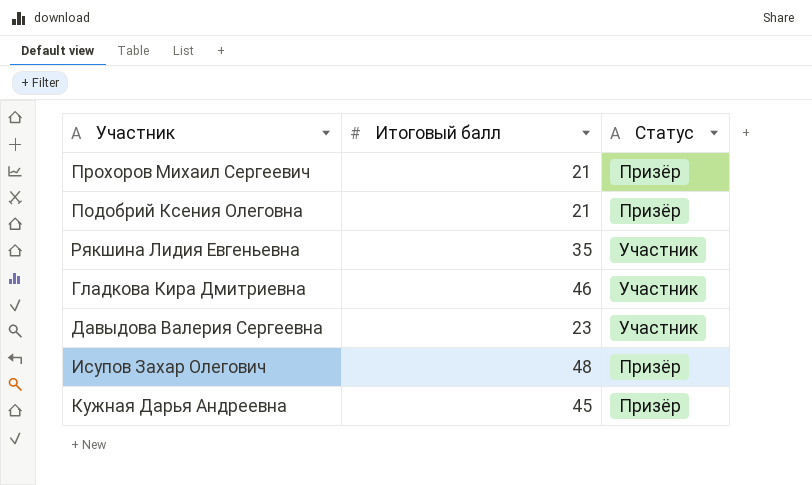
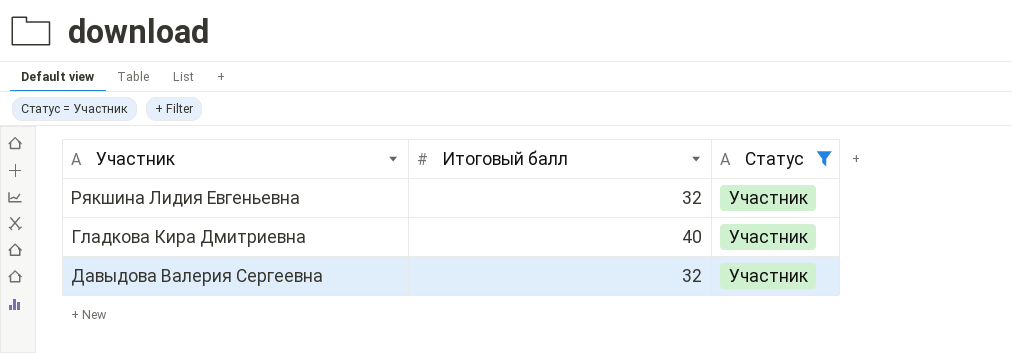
filter: none -> Статус = Участник
Рякшина Лидия Евгеньевна | Итоговый балл: 35 -> 32
Гладкова Кира Дмитриевна | Итоговый балл: 46 -> 40
Давыдова Валерия Сергеевна | Итоговый балл: 23 -> 32

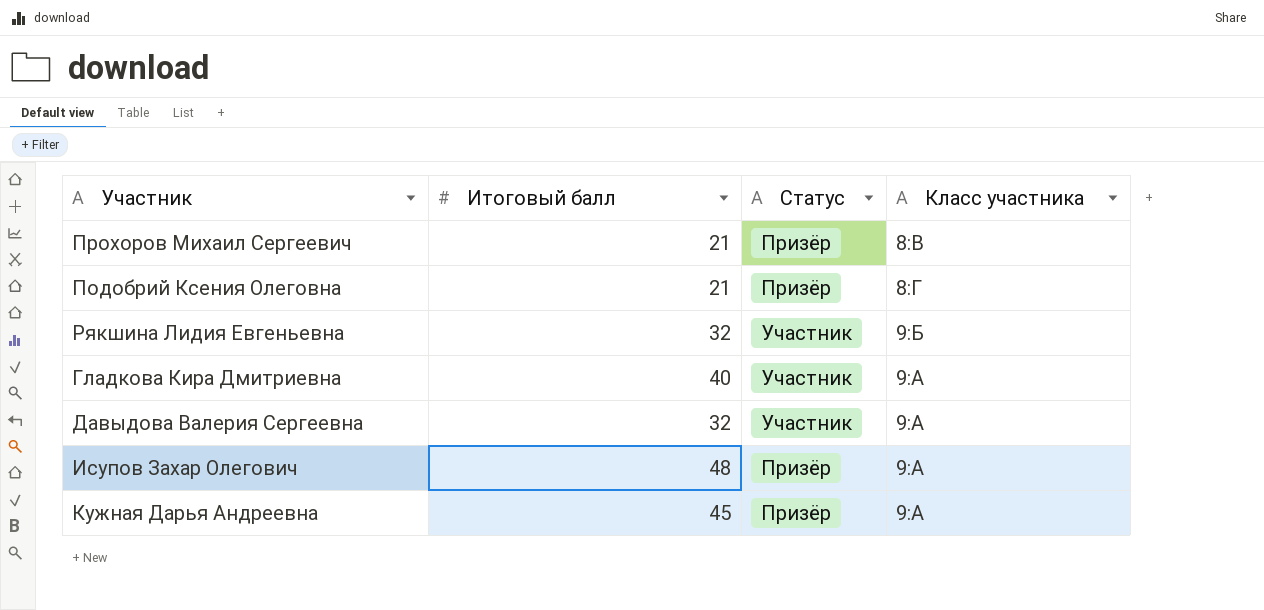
filter: Статус = Участник -> none
column Класс участника | position: none -> 4

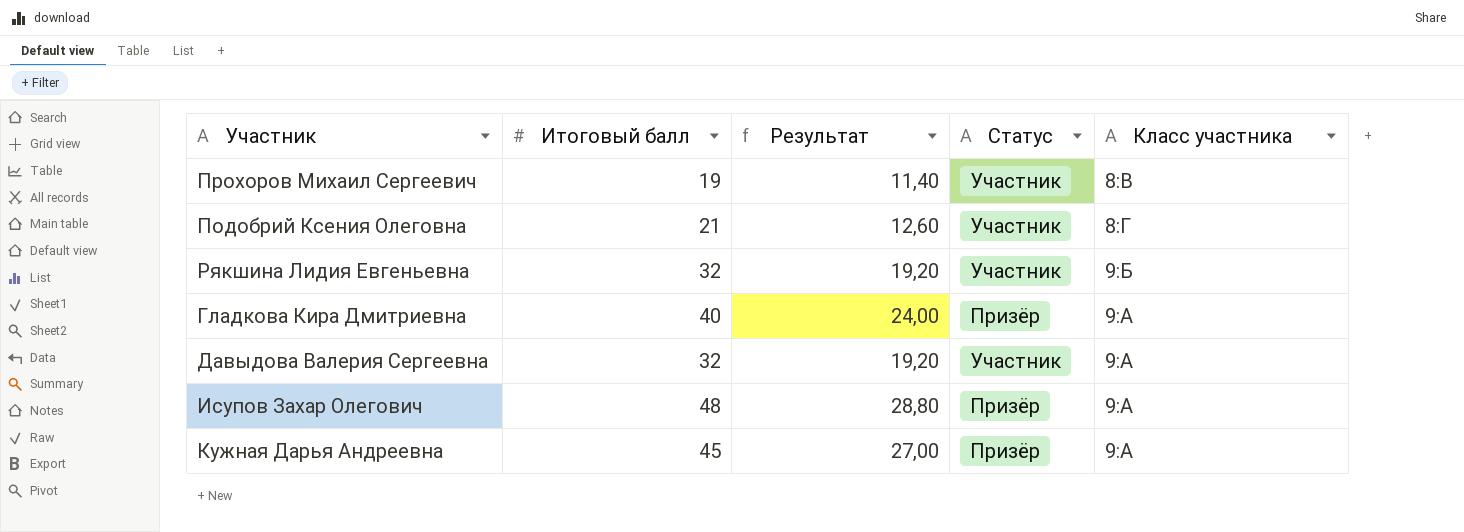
column Результат | formula: none -> [Итоговый балл] * 0,6
Прохоров Михаил Сергеевич | Итоговый балл: 21 -> 19
Прохоров Михаил Сергеевич | Статус: Призёр -> Участник
Подобрий Ксения Олеговна | Статус: Призёр -> Участник
Гладкова Кира Дмитриевна | Статус: Участник -> Призёр

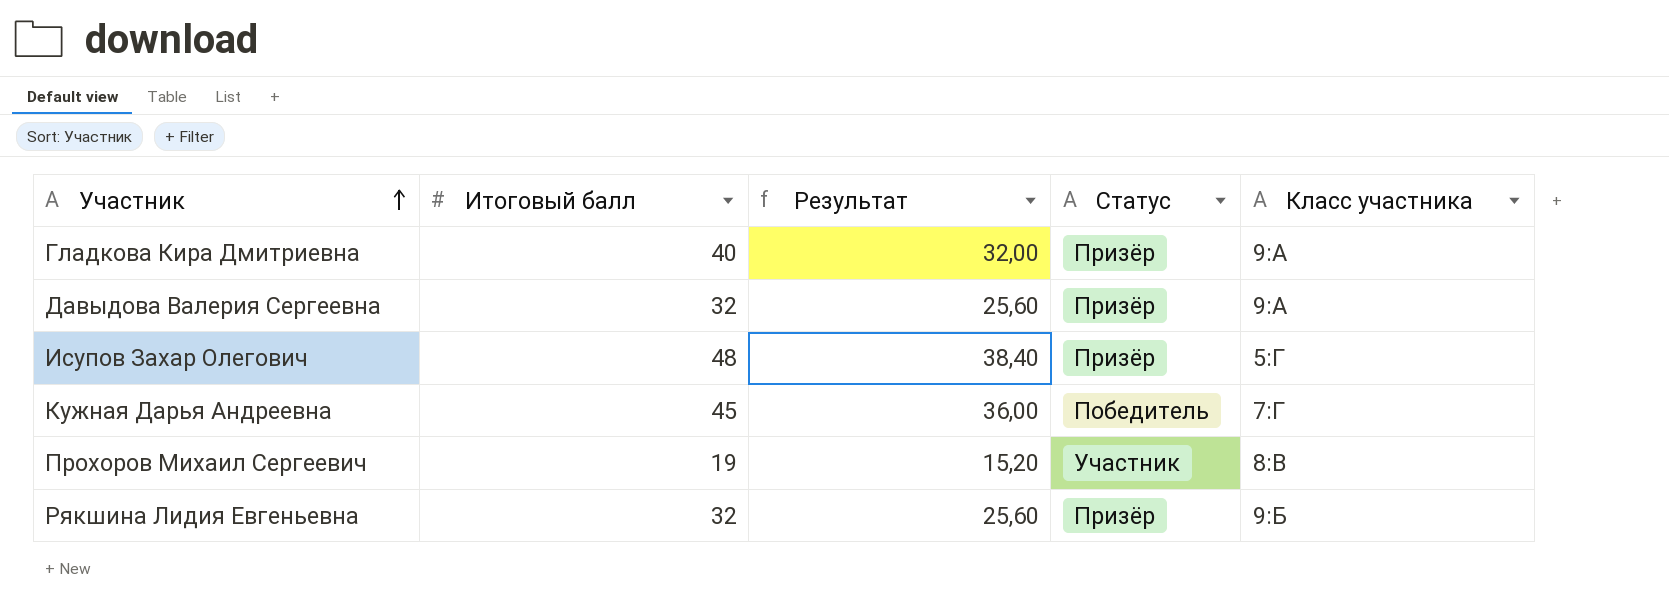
row order: none -> Участник ascending
column Результат | formula: [Итоговый балл] * 0,6 -> [Итоговый балл] * 0,8
row Подобрий Ксения Олеговна: 21 | 12,60 | Участник | 8:Г -> none
Давыдова Валерия Сергеевна | Статус: Участник -> Призёр
Исупов Захар Олегович | Класс участника: 9:А -> 5:Г
Кужная Дарья Андреевна | Статус: Призёр -> Победитель
Кужная Дарья Андреевна | Класс участника: 9:А -> 7:Г
Рякшина Лидия Евгеньевна | Статус: Участник -> Призёр

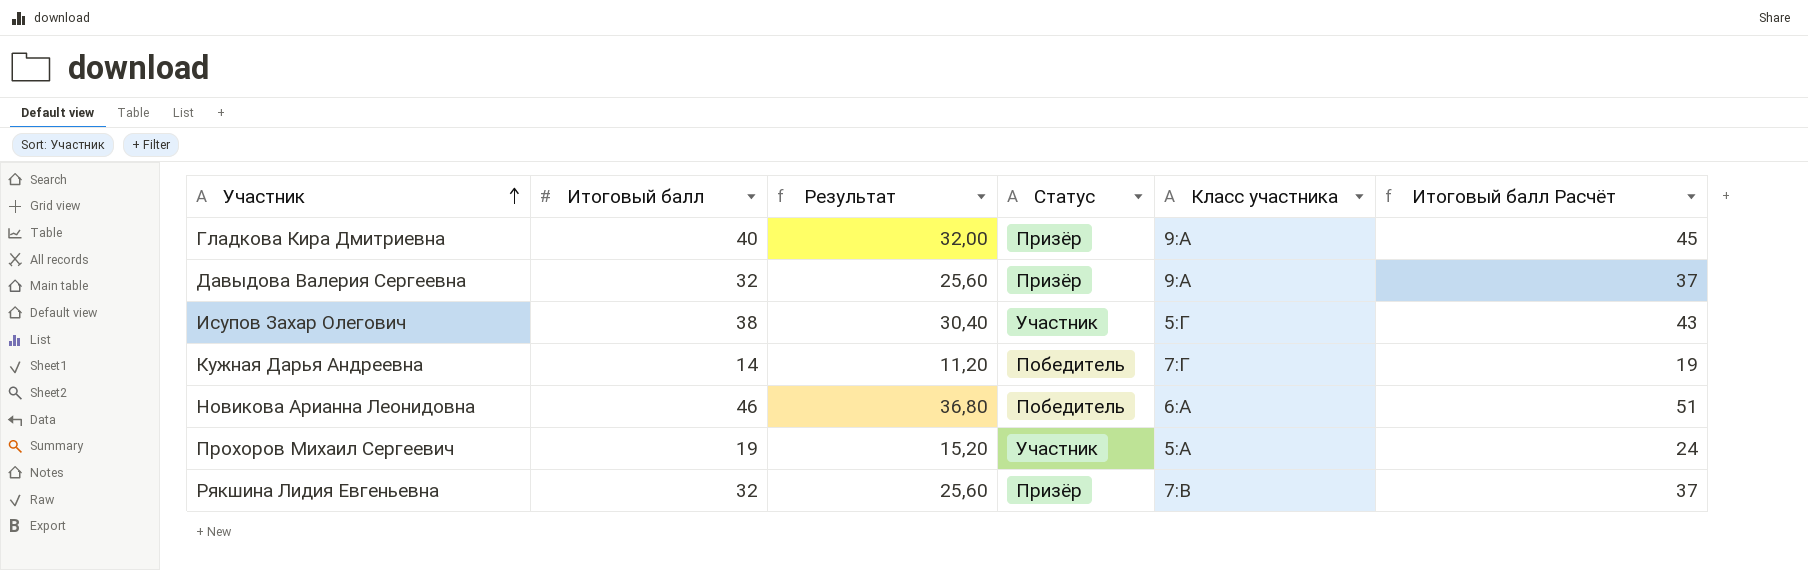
column Итоговый балл Расчёт | formula: none -> [Итоговый балл] + 5
Исупов Захар Олегович | Итоговый балл: 48 -> 38
Исупов Захар Олегович | Результат: 38,40 -> 30,40
Исупов Захар Олегович | Статус: Призёр -> Участник
Кужная Дарья Андреевна | Итоговый балл: 45 -> 14
Кужная Дарья Андреевна | Результат: 36,00 -> 11,20
row Новикова Арианна Леонидовна: none -> 46 | 36,80 | Победитель | 6:А | 51
Прохоров Михаил Сергеевич | Класс участника: 8:В -> 5:А
Рякшина Лидия Евгеньевна | Класс участника: 9:Б -> 7:В

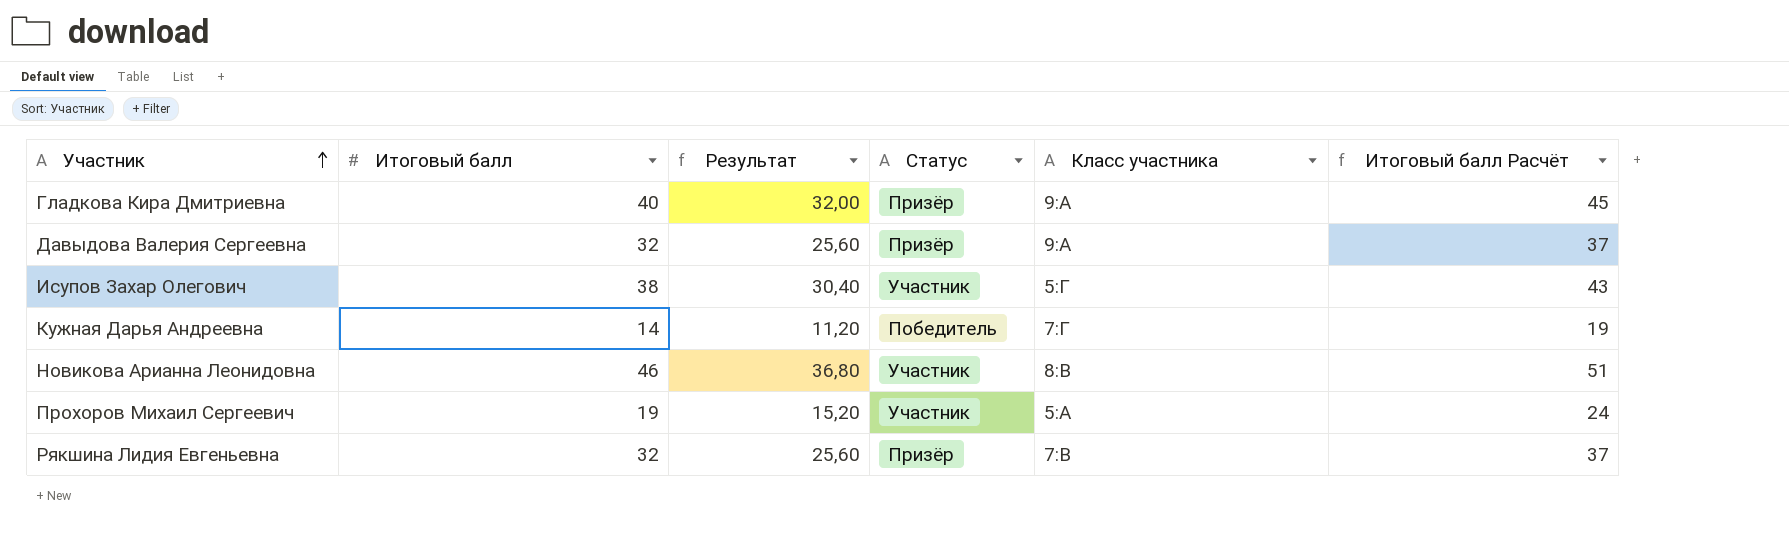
Новикова Арианна Леонидовна | Статус: Победитель -> Участник
Новикова Арианна Леонидовна | Класс участника: 6:А -> 8:В

